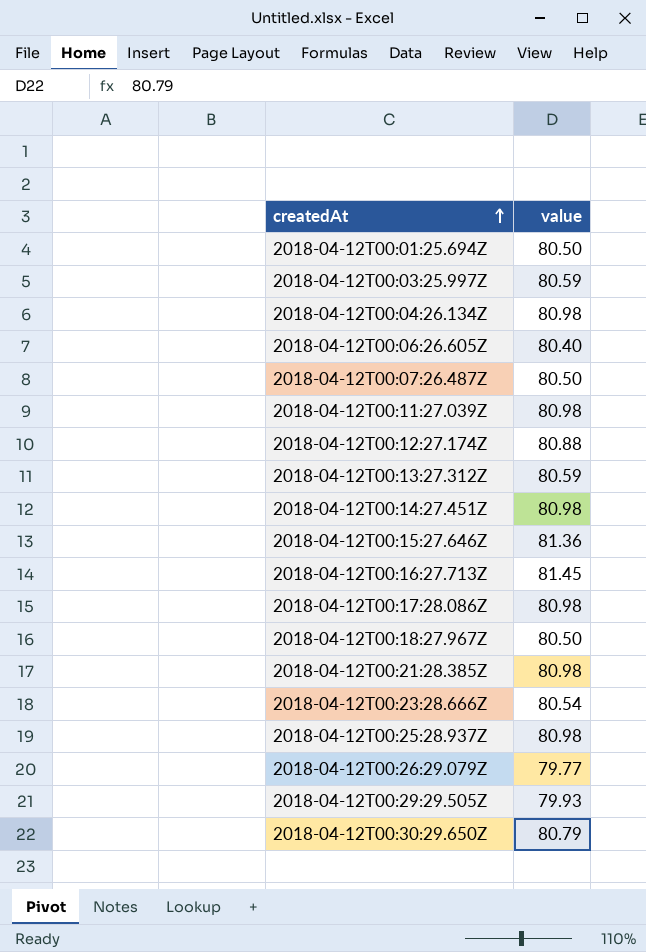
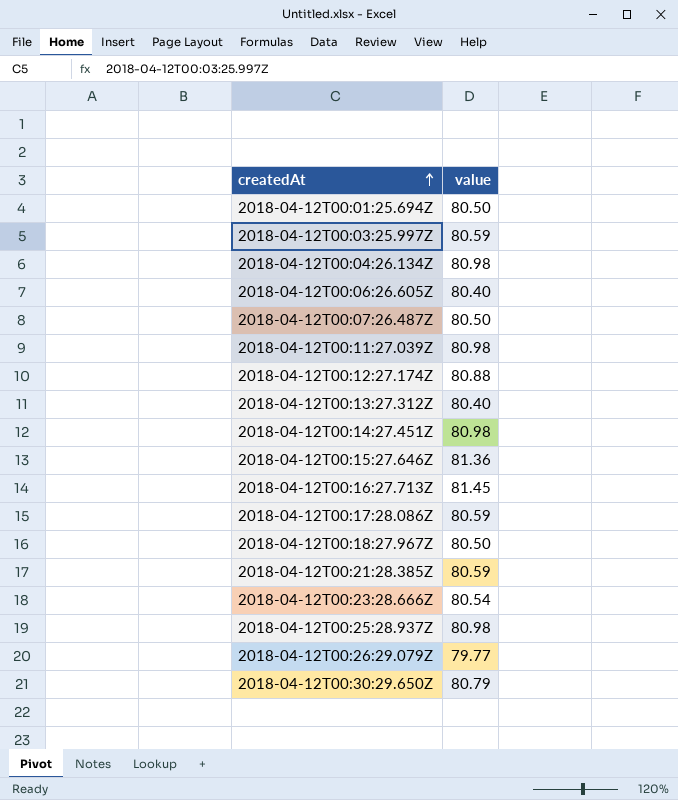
row 2018-04-12T00:29:29.505Z: 79.93 -> none
2018-04-12T00:13:27.312Z | value: 80.59 -> 80.40
2018-04-12T00:17:28.086Z | value: 80.98 -> 80.59
2018-04-12T00:21:28.385Z | value: 80.98 -> 80.59

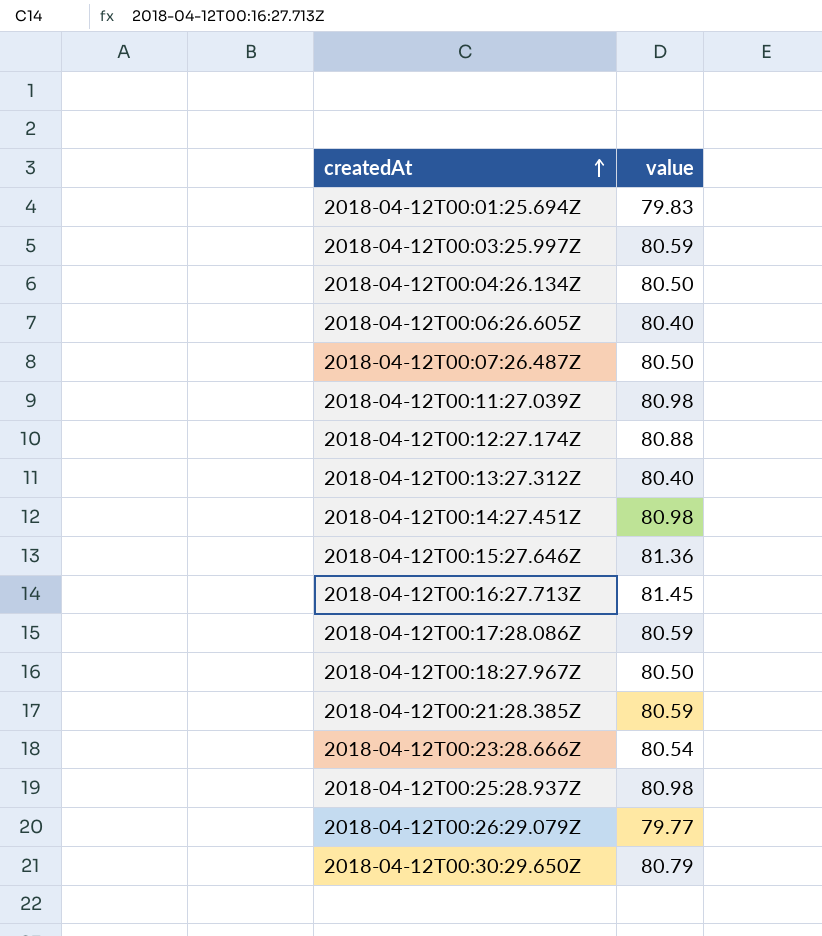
2018-04-12T00:01:25.694Z | value: 80.50 -> 79.83
2018-04-12T00:04:26.134Z | value: 80.98 -> 80.50

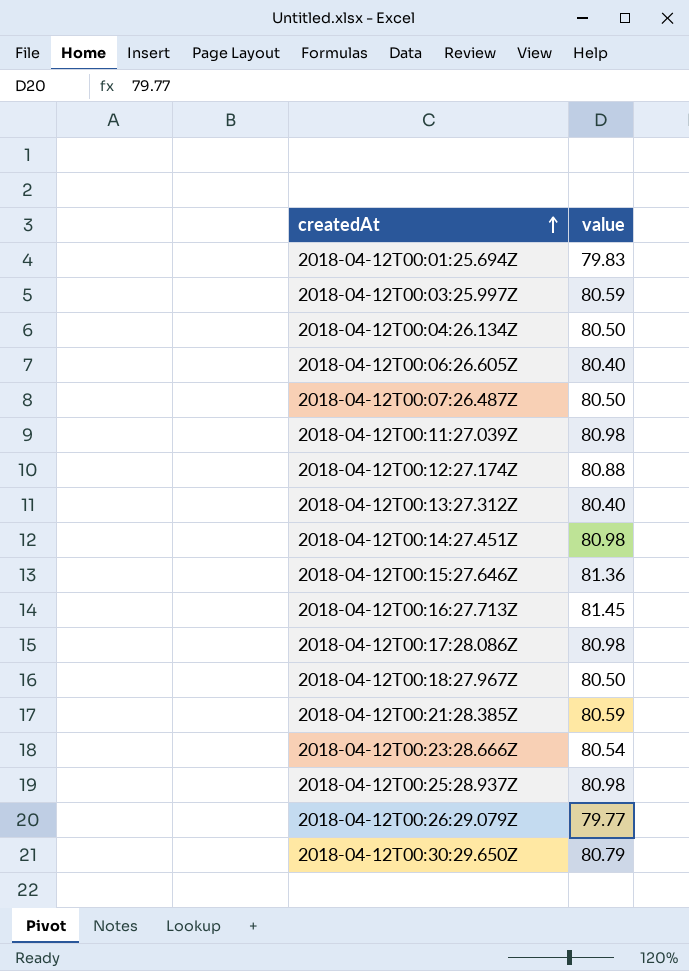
2018-04-12T00:17:28.086Z | value: 80.59 -> 80.98

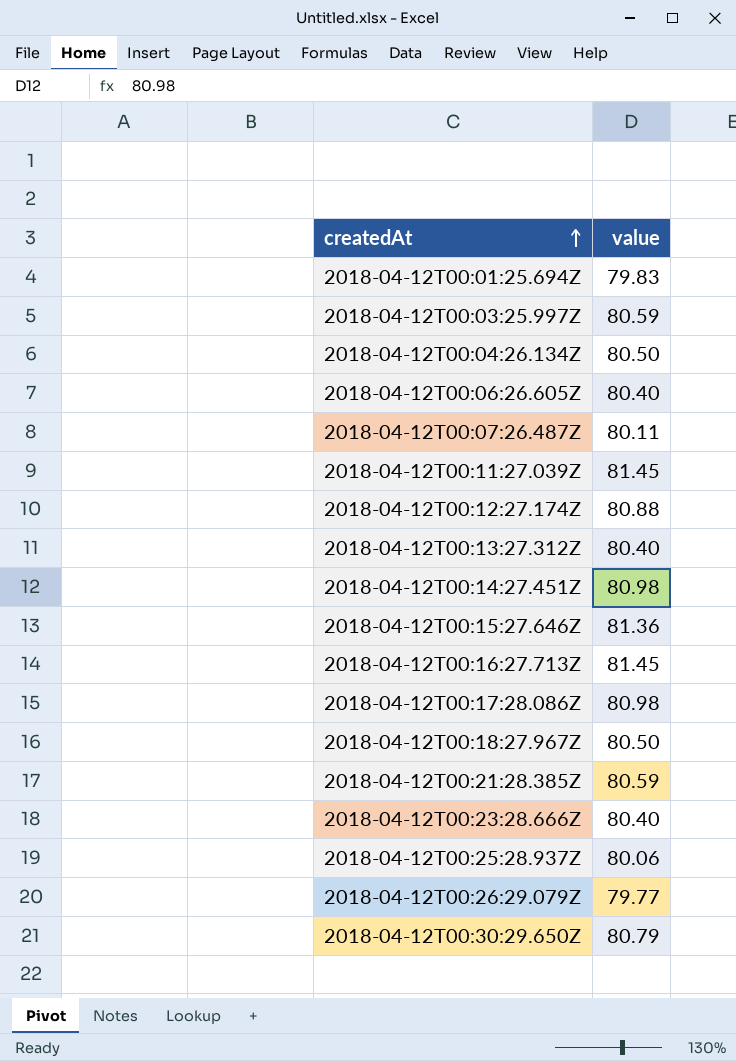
2018-04-12T00:07:26.487Z | value: 80.50 -> 80.11
2018-04-12T00:11:27.039Z | value: 80.98 -> 81.45
2018-04-12T00:23:28.666Z | value: 80.54 -> 80.40
2018-04-12T00:25:28.937Z | value: 80.98 -> 80.06

